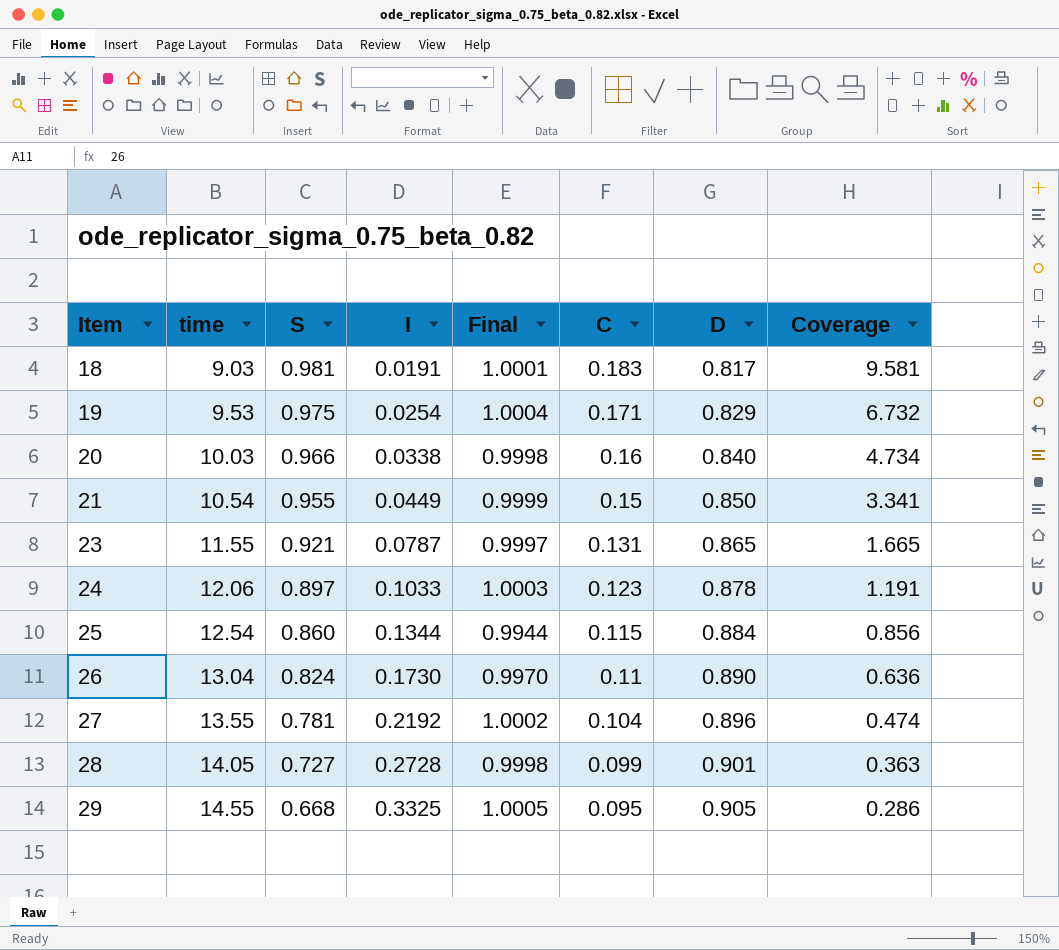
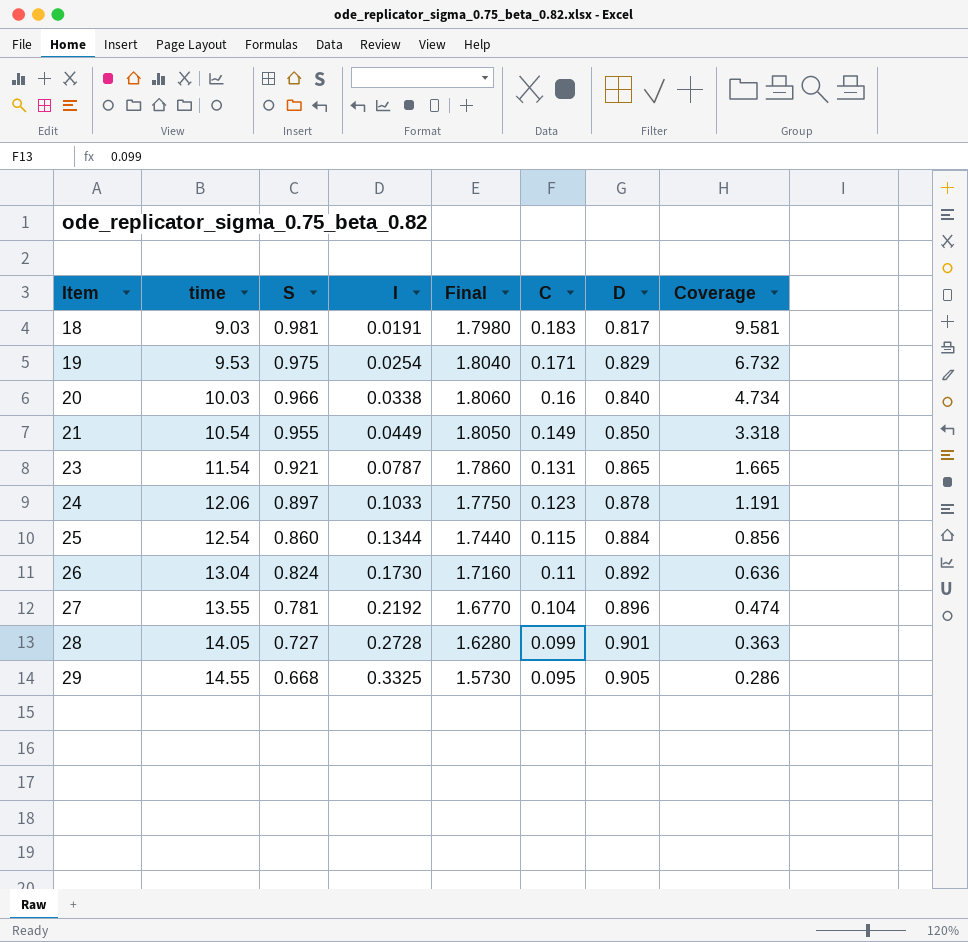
column Final | formula: [S] + [I] -> [S] + [D]
21 | C: 0.15 -> 0.149
21 | Coverage: 3.341 -> 3.318
23 | time: 11.55 -> 11.54
26 | D: 0.890 -> 0.892

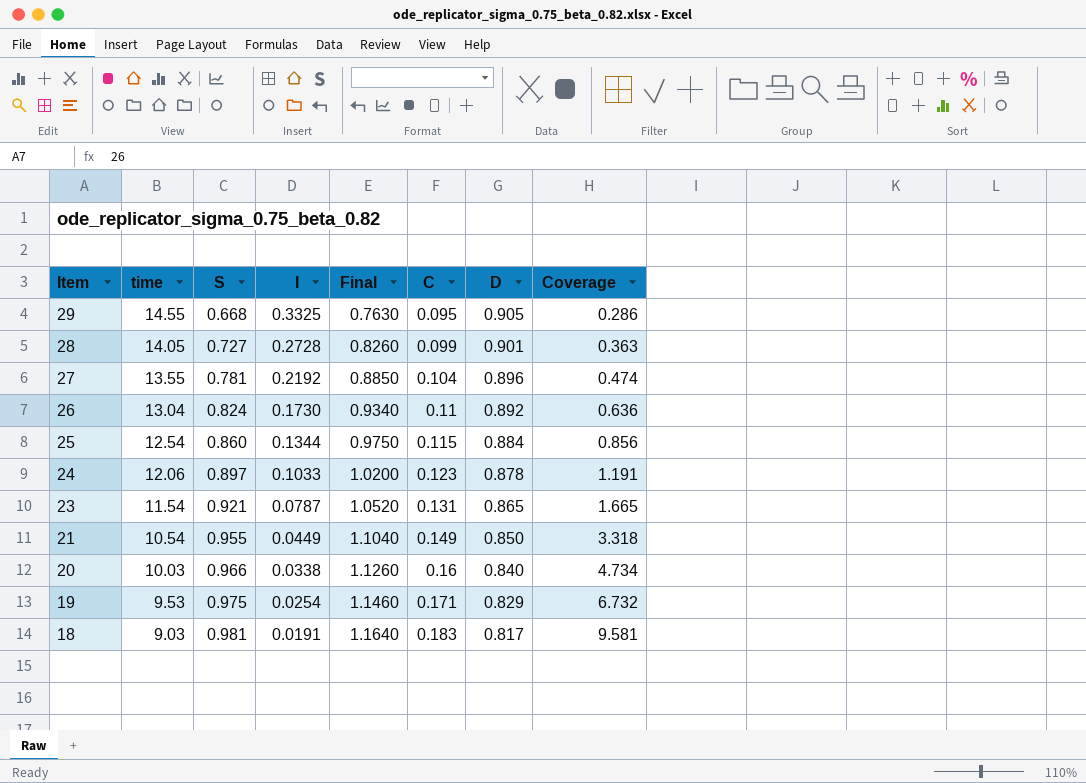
row order: Item ascending -> Item descending
column Final | formula: [S] + [D] -> [S] + [C]

